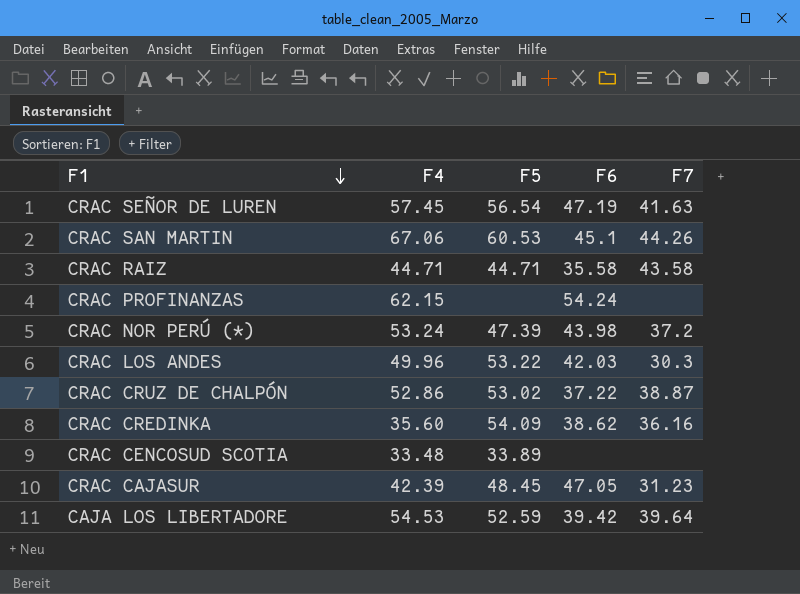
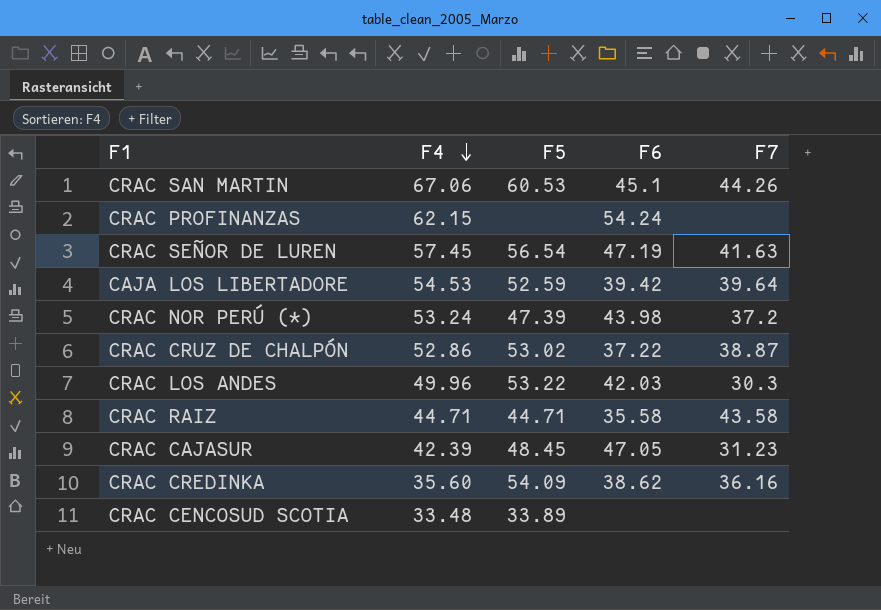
row order: F1 descending -> F4 descending

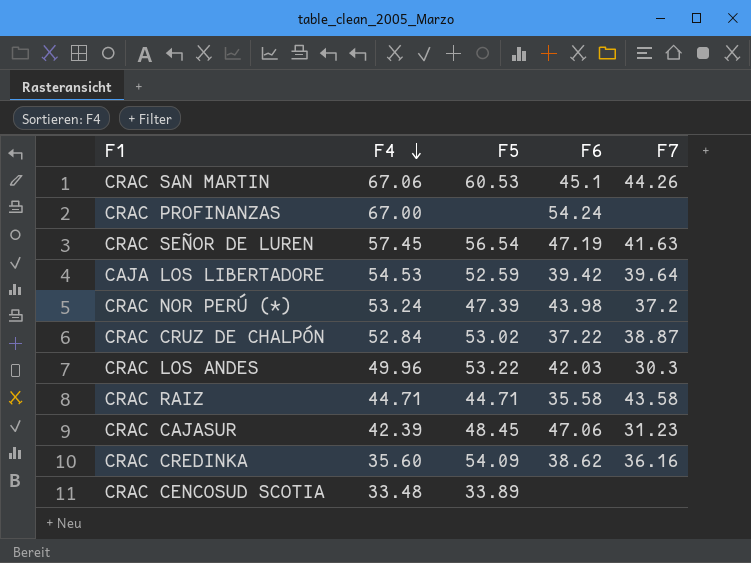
CRAC PROFINANZAS | F4: 62.15 -> 67.00
CRAC CRUZ DE CHALPÓN | F4: 52.86 -> 52.84
CRAC CAJASUR | F6: 47.05 -> 47.06

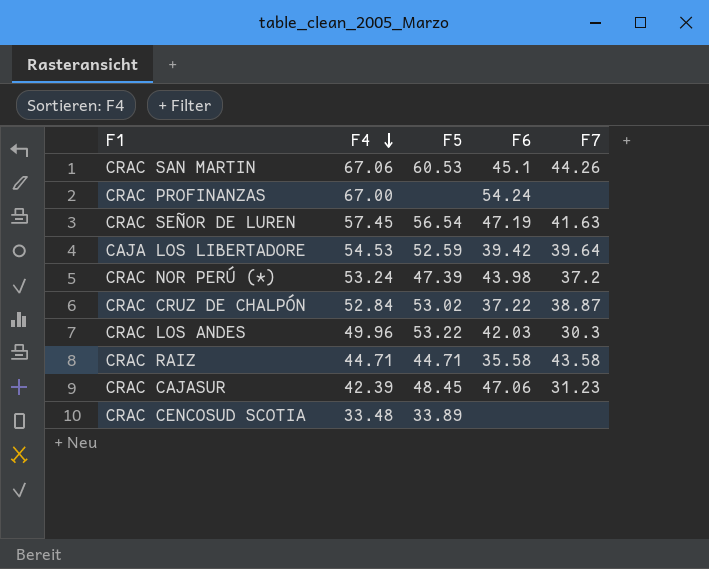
row CRAC CREDINKA: 35.60 | 54.09 | 38.62 | 36.16 -> none

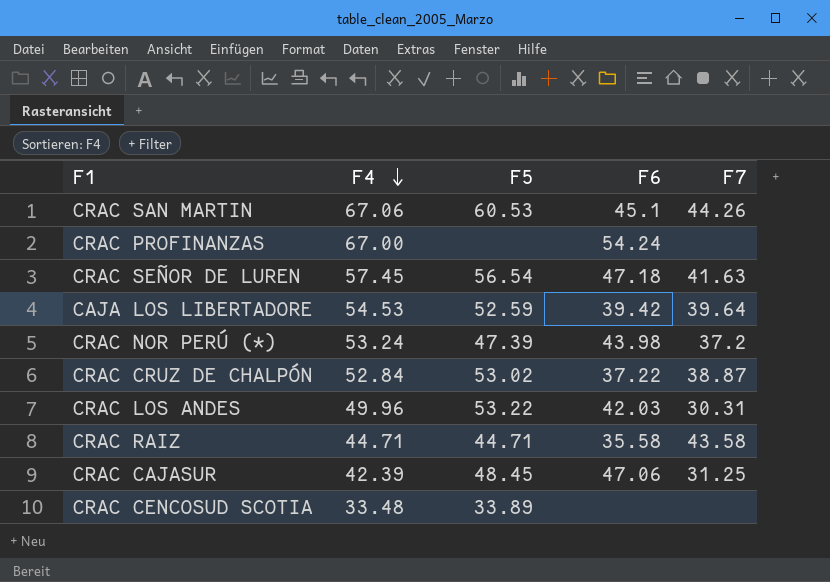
CRAC SEÑOR DE LUREN | F6: 47.19 -> 47.18
CRAC LOS ANDES | F7: 30.3 -> 30.31
CRAC CAJASUR | F7: 31.23 -> 31.25

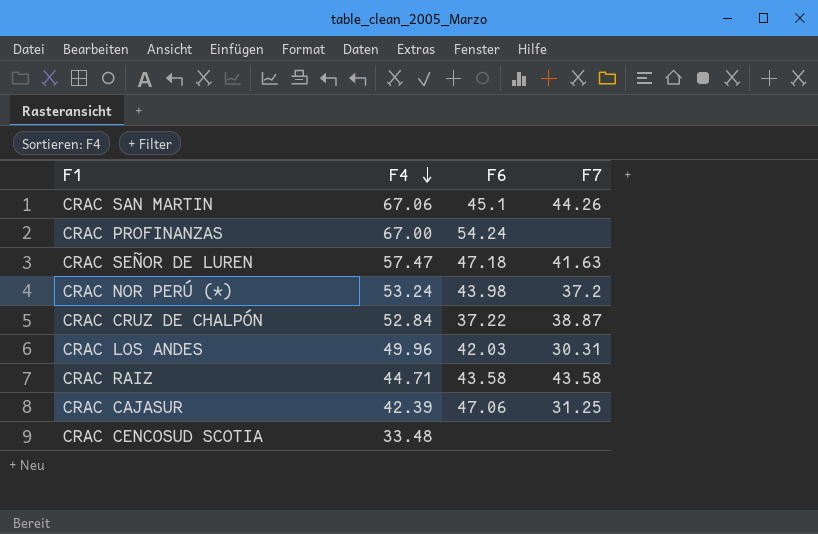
column F5 | position: 3 -> none
row CAJA LOS LIBERTADORE: 54.53 | 52.59 | 39.42 | 39.64 -> none
CRAC SEÑOR DE LUREN | F4: 57.45 -> 57.47
CRAC RAIZ | F6: 35.58 -> 43.58

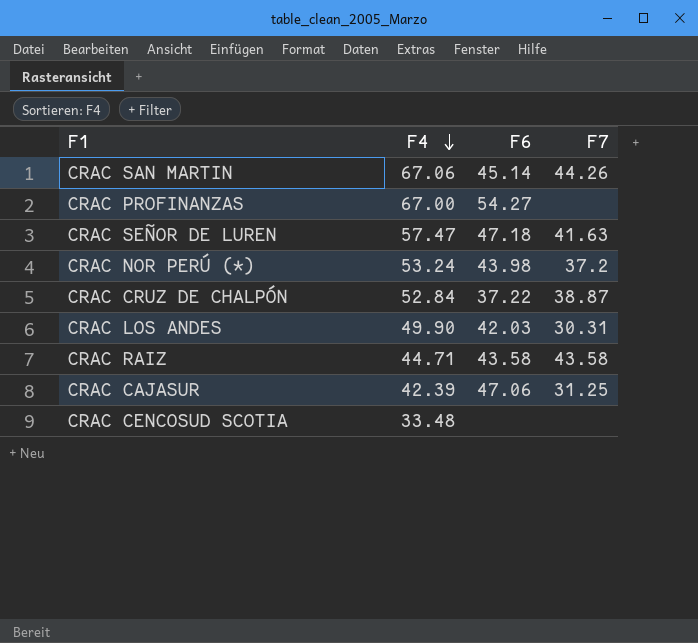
CRAC SAN MARTIN | F6: 45.1 -> 45.14
CRAC PROFINANZAS | F6: 54.24 -> 54.27
CRAC LOS ANDES | F4: 49.96 -> 49.90

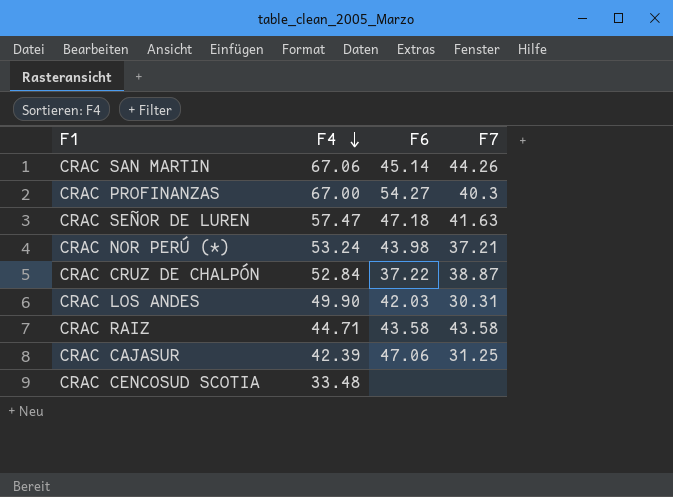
CRAC PROFINANZAS | F7: none -> 40.3
CRAC NOR PERÚ (*) | F7: 37.2 -> 37.21

